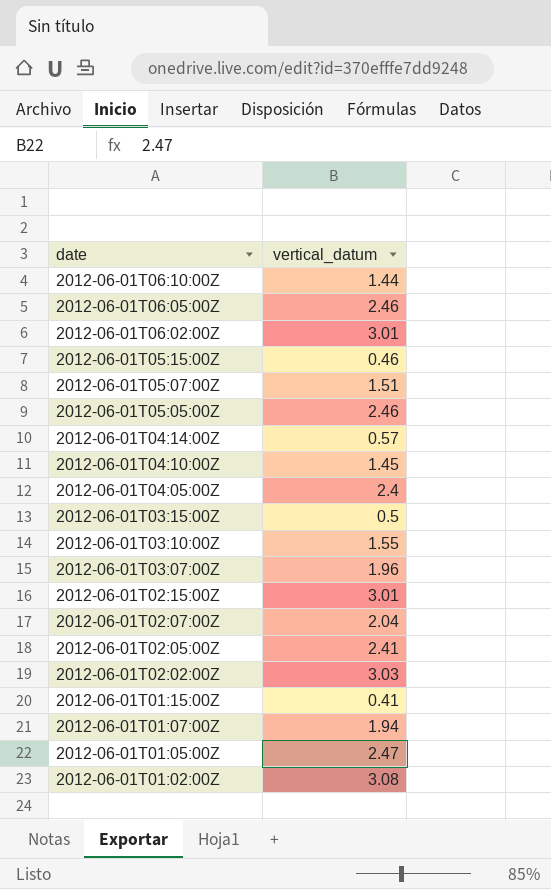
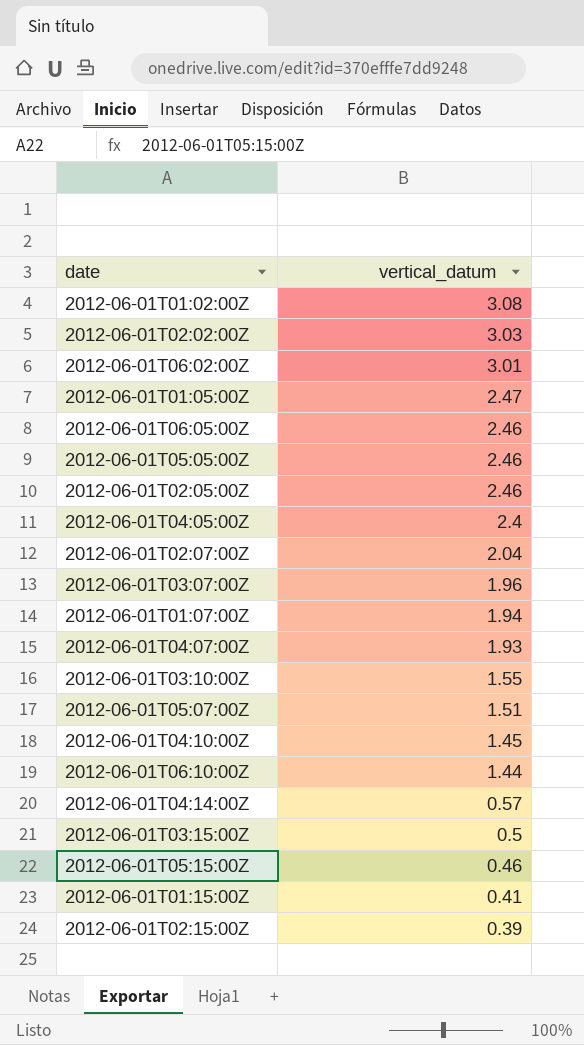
row order: date descending -> vertical_datum descending
2012-06-01T02:05:00Z | vertical_datum: 2.41 -> 2.46
row 2012-06-01T04:07:00Z: none -> 1.93
2012-06-01T02:15:00Z | vertical_datum: 3.01 -> 0.39

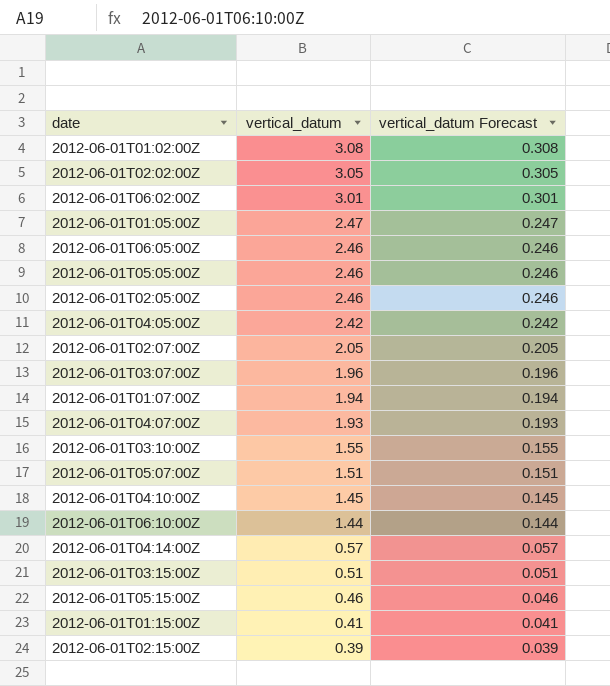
column vertical_datum Forecast | formula: none -> [vertical_datum] * 0.1
2012-06-01T02:02:00Z | vertical_datum: 3.03 -> 3.05
2012-06-01T04:05:00Z | vertical_datum: 2.4 -> 2.42
2012-06-01T02:07:00Z | vertical_datum: 2.04 -> 2.05
2012-06-01T03:15:00Z | vertical_datum: 0.5 -> 0.51

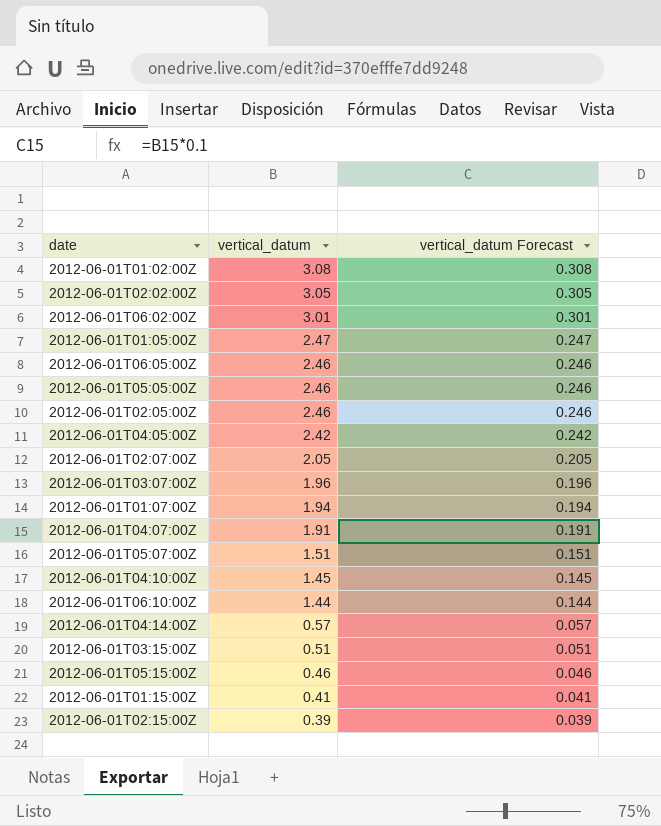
row 2012-06-01T03:10:00Z: 1.55 | 0.155 -> none
2012-06-01T04:07:00Z | vertical_datum: 1.93 -> 1.91
2012-06-01T04:07:00Z | vertical_datum Forecast: 0.193 -> 0.191

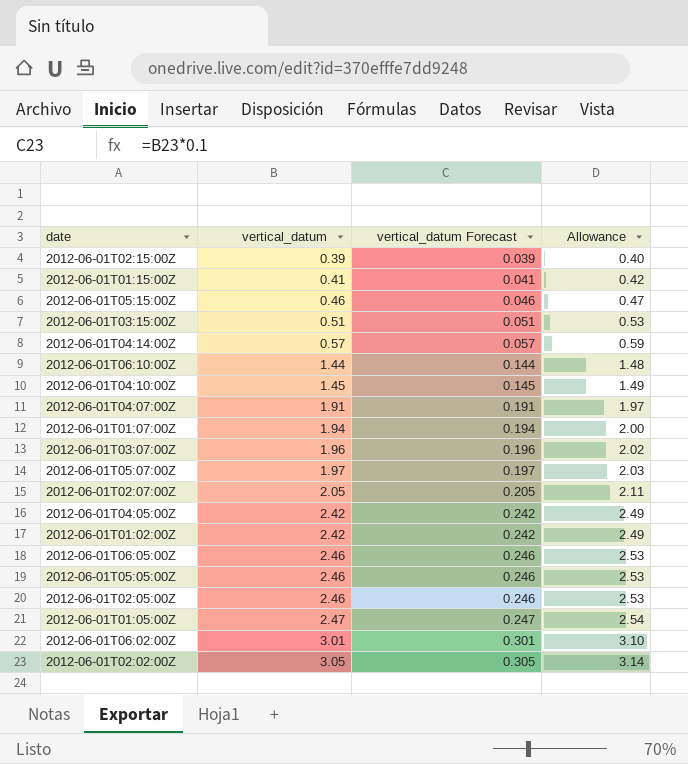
row order: vertical_datum descending -> vertical_datum ascending
column Allowance | formula: none -> [vertical_datum] * 1.03
2012-06-01T05:07:00Z | vertical_datum: 1.51 -> 1.97
2012-06-01T05:07:00Z | vertical_datum Forecast: 0.151 -> 0.197
2012-06-01T01:02:00Z | vertical_datum: 3.08 -> 2.42
2012-06-01T01:02:00Z | vertical_datum Forecast: 0.308 -> 0.242

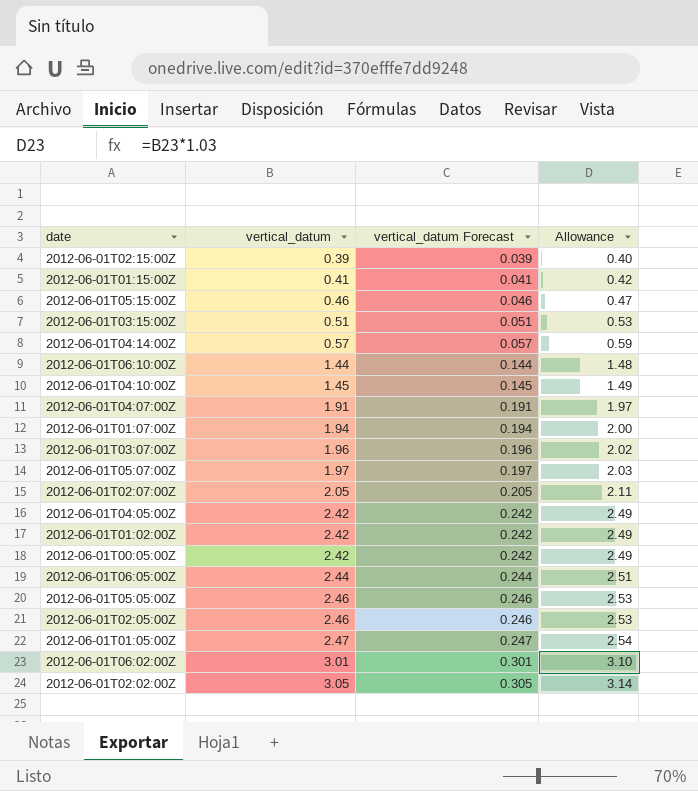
row 2012-06-01T00:05:00Z: none -> 2.42 | 0.242 | 2.49
2012-06-01T06:05:00Z | vertical_datum: 2.46 -> 2.44
2012-06-01T06:05:00Z | vertical_datum Forecast: 0.246 -> 0.244
2012-06-01T06:05:00Z | Allowance: 2.53 -> 2.51

